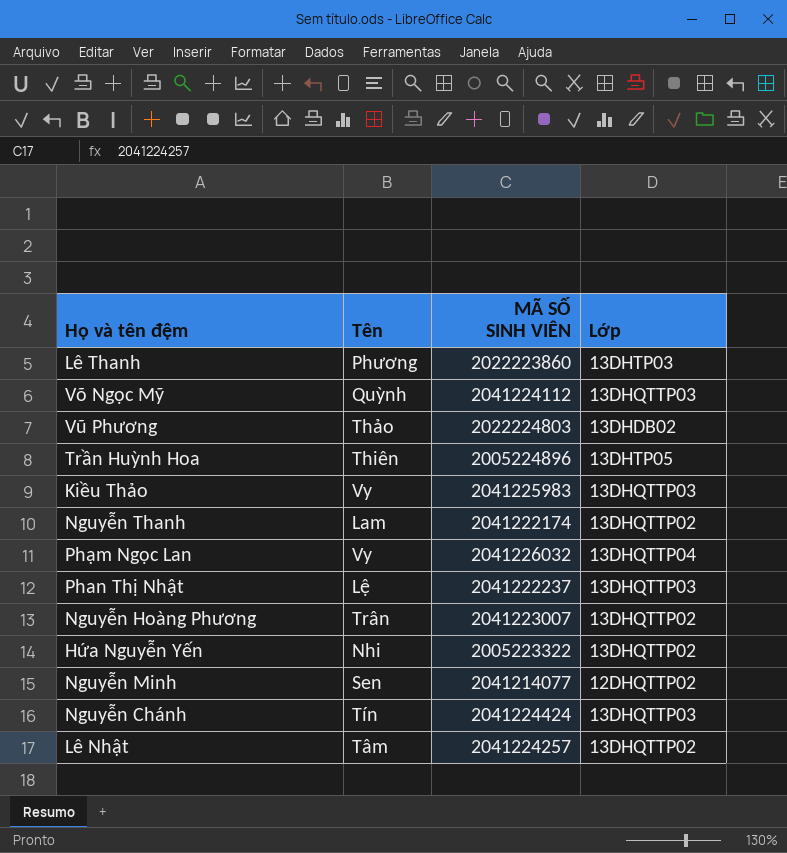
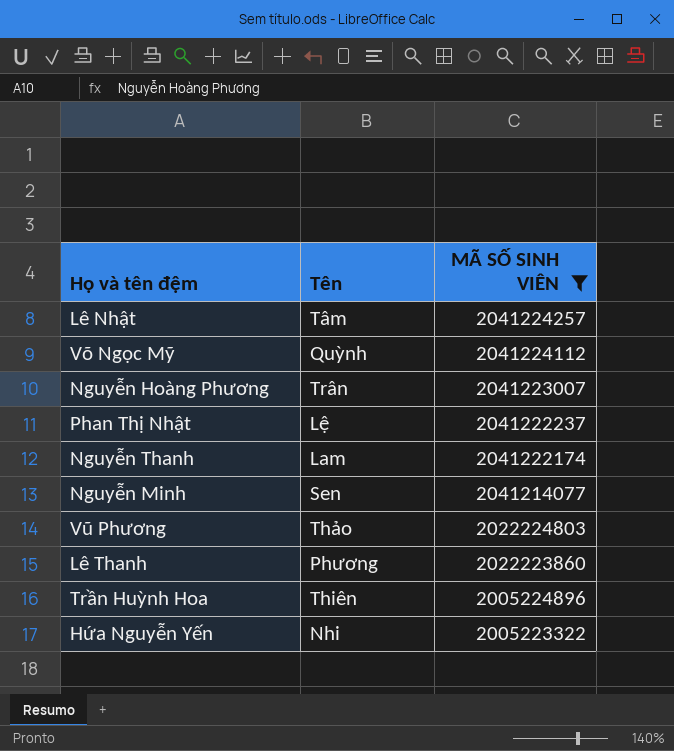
filter: none -> MÃ SỐ SINH VIÊN <= 2041224257
row order: none -> MÃ SỐ SINH VIÊN descending
column Lớp | position: 4 -> none

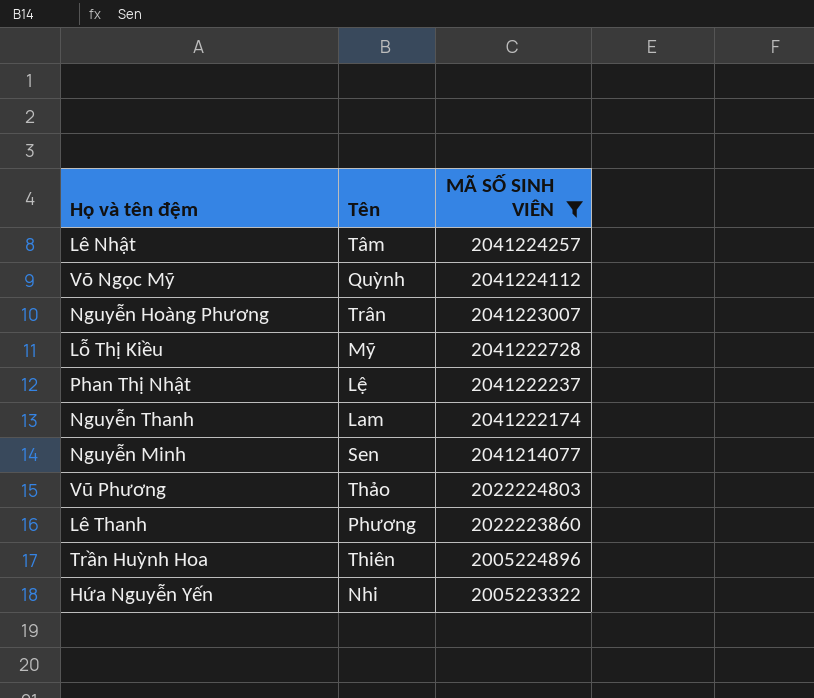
row Lỗ Thị Kiều: none -> Mỹ | 2041222728

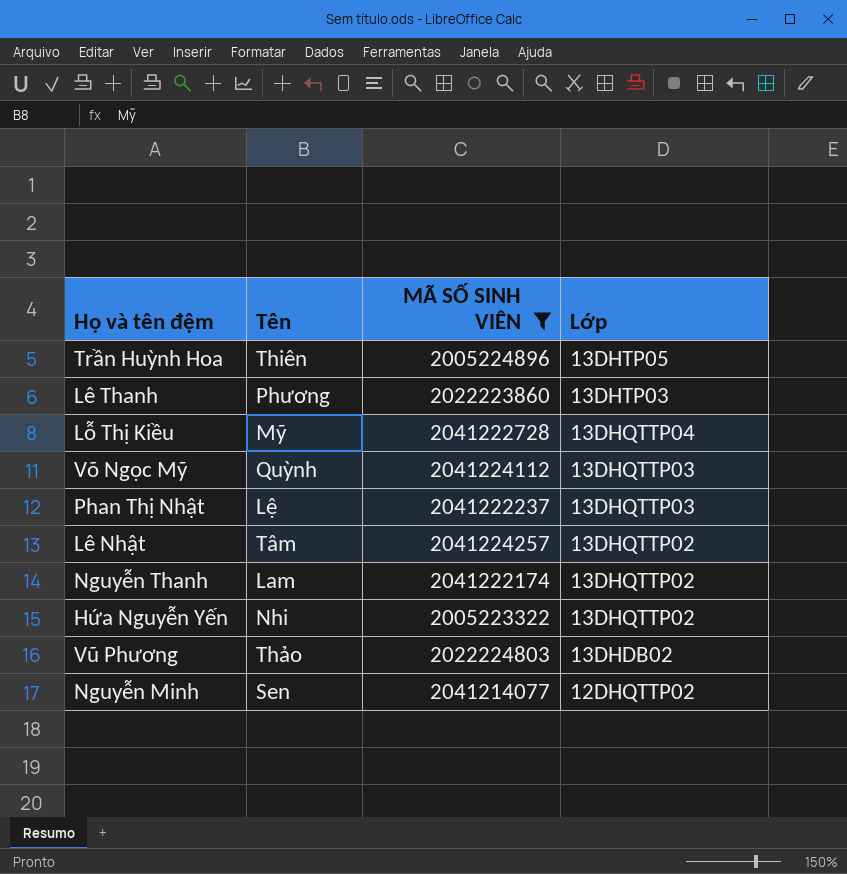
row order: MÃ SỐ SINH VIÊN descending -> Lớp descending
column Lớp | position: none -> 4
row Nguyễn Hoàng Phương: Trân | 2041223007 -> none

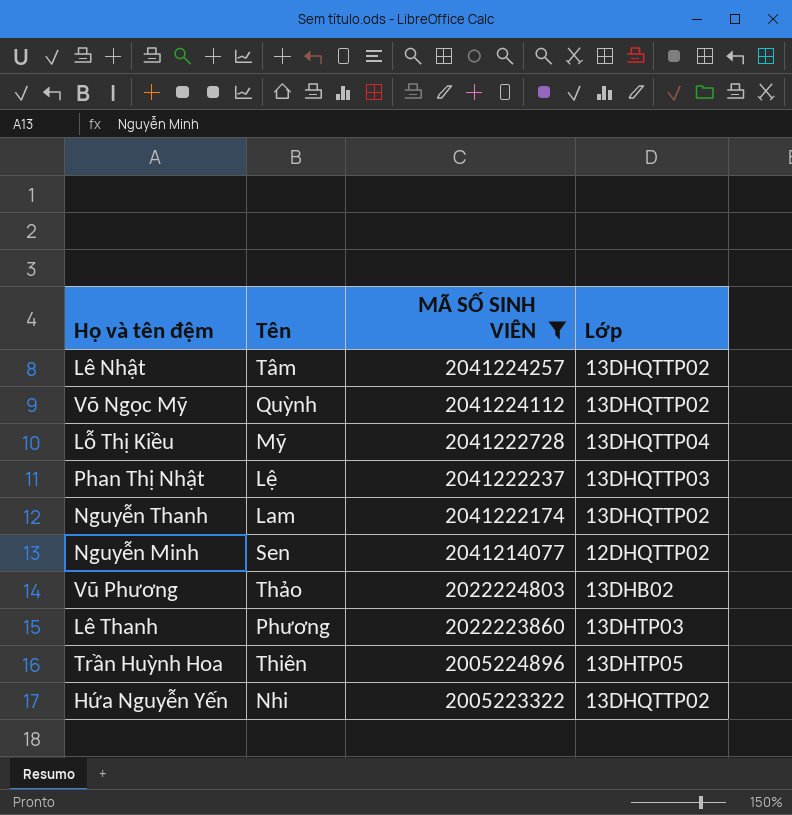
row order: Lớp descending -> MÃ SỐ SINH VIÊN descending
Võ Ngọc Mỹ | Lớp: 13DHQTTP03 -> 13DHQTTP02
Vũ Phương | Lớp: 13DHDB02 -> 13DHB02

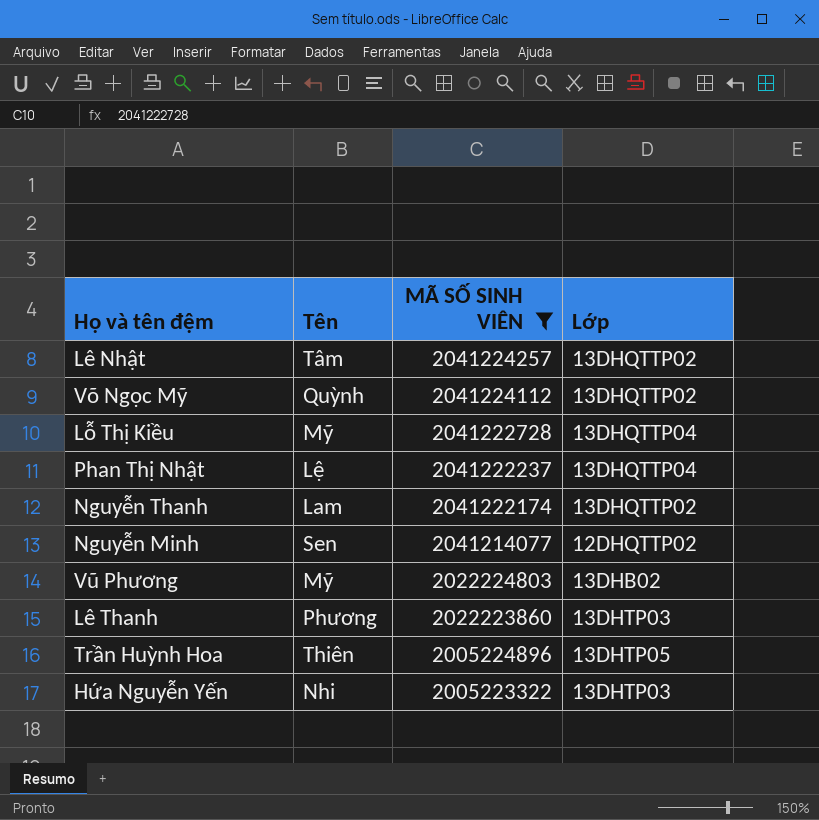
Phan Thị Nhật | Lớp: 13DHQTTP03 -> 13DHQTTP04
Vũ Phương | Tên: Thảo -> Mỹ
Hứa Nguyễn Yến | Lớp: 13DHQTTP02 -> 13DHTP03

